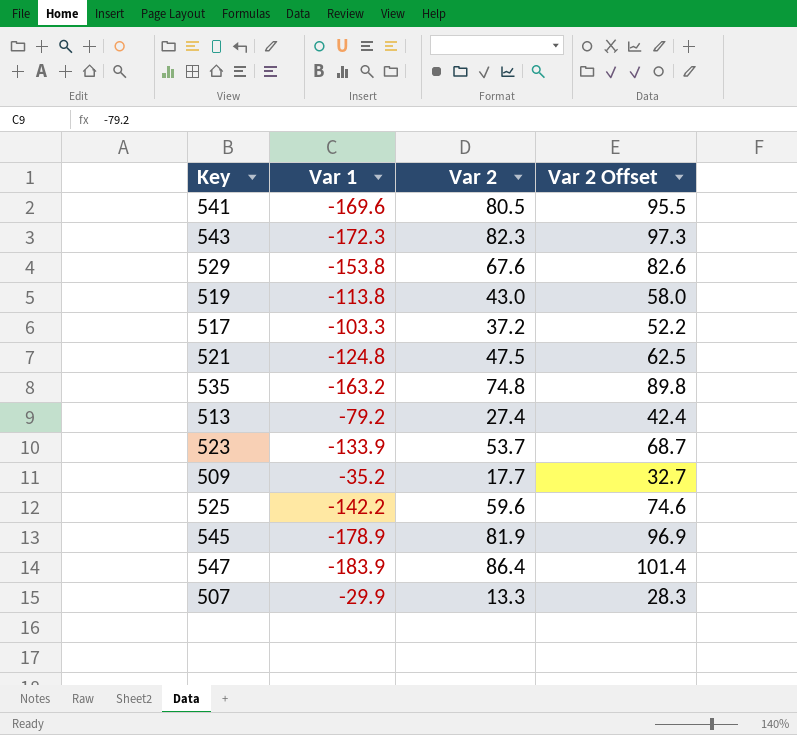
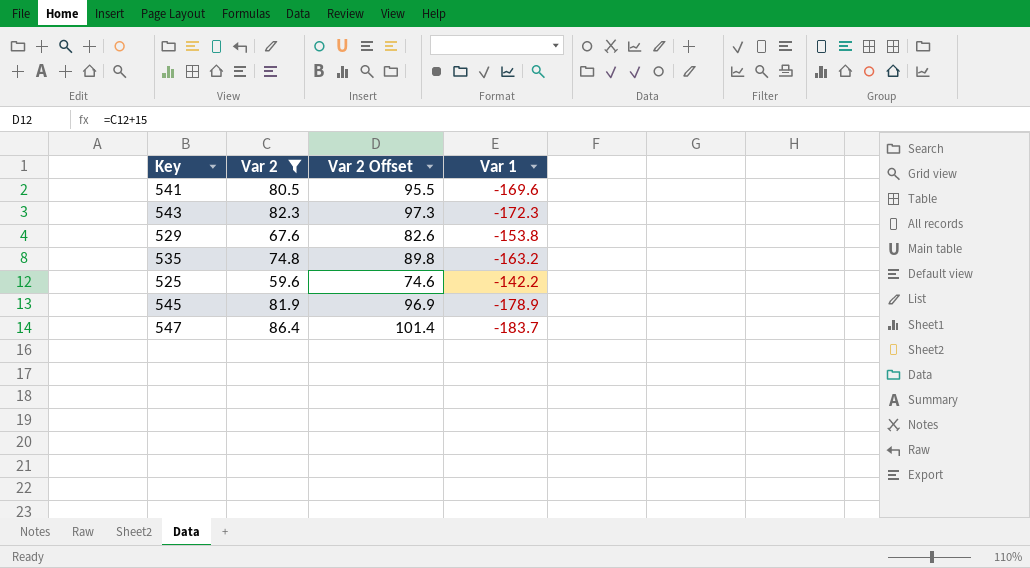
filter: none -> Var 2 >= 59.6
column Var 1 | position: 2 -> 4
547 | Var 1: -183.9 -> -183.7

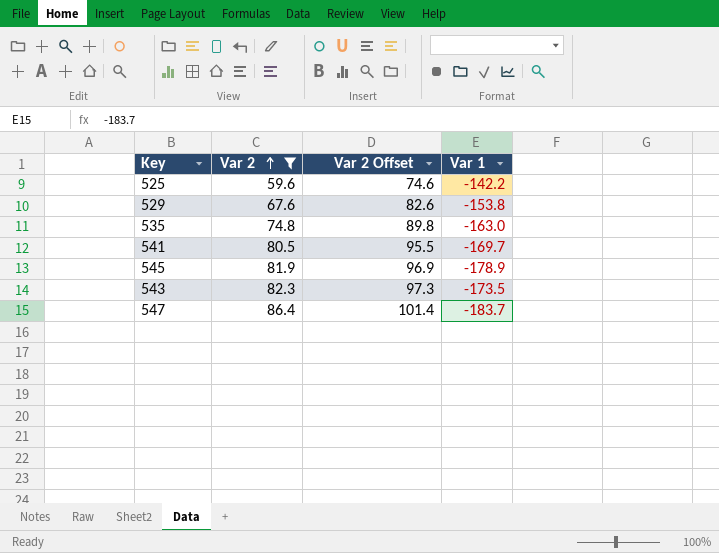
row order: none -> Var 2 ascending
535 | Var 1: -163.2 -> -163.0
541 | Var 1: -169.6 -> -169.7
543 | Var 1: -172.3 -> -173.5

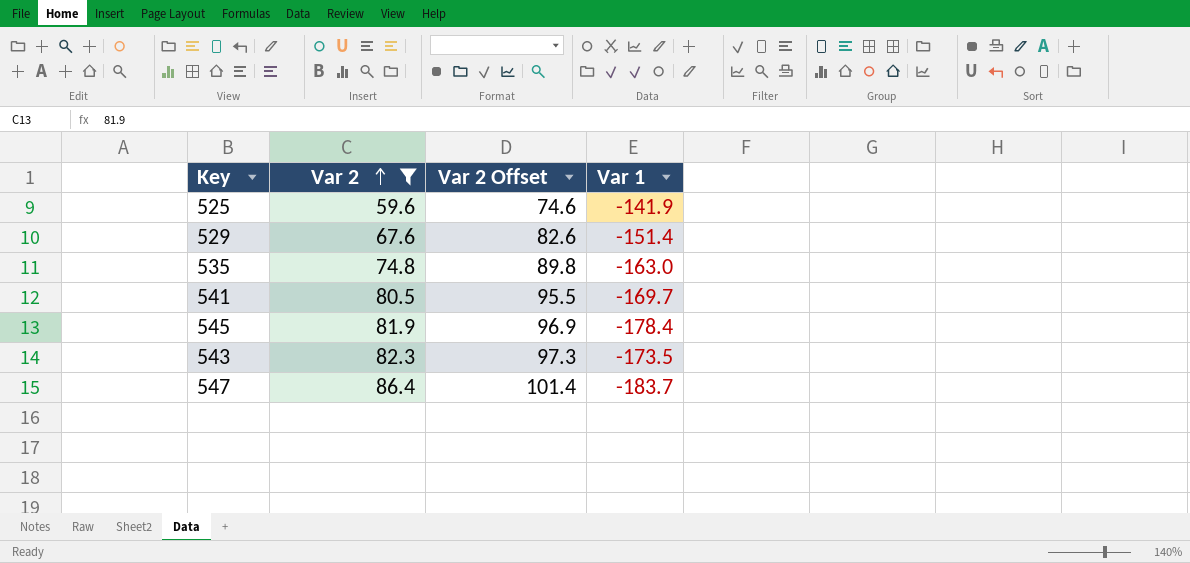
525 | Var 1: -142.2 -> -141.9
529 | Var 1: -153.8 -> -151.4
545 | Var 1: -178.9 -> -178.4

